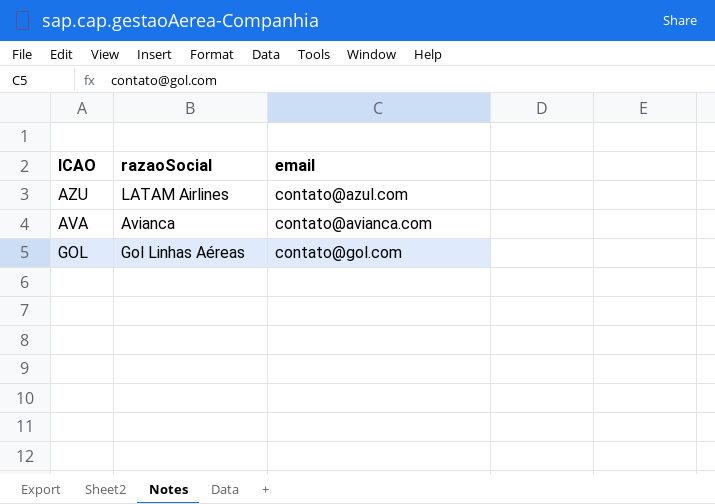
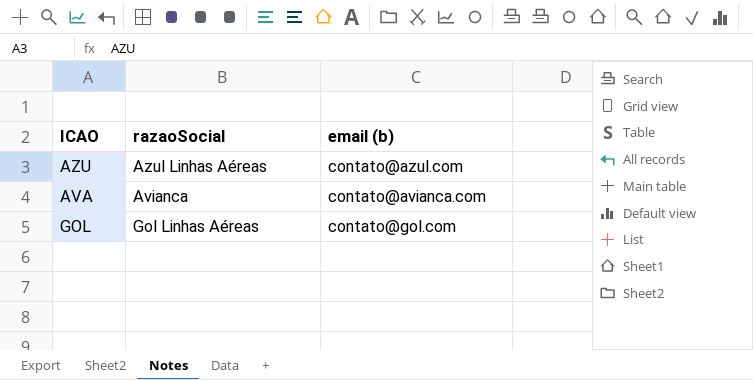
column name: email -> email (b)
AZU | razaoSocial: LATAM Airlines -> Azul Linhas Aéreas

